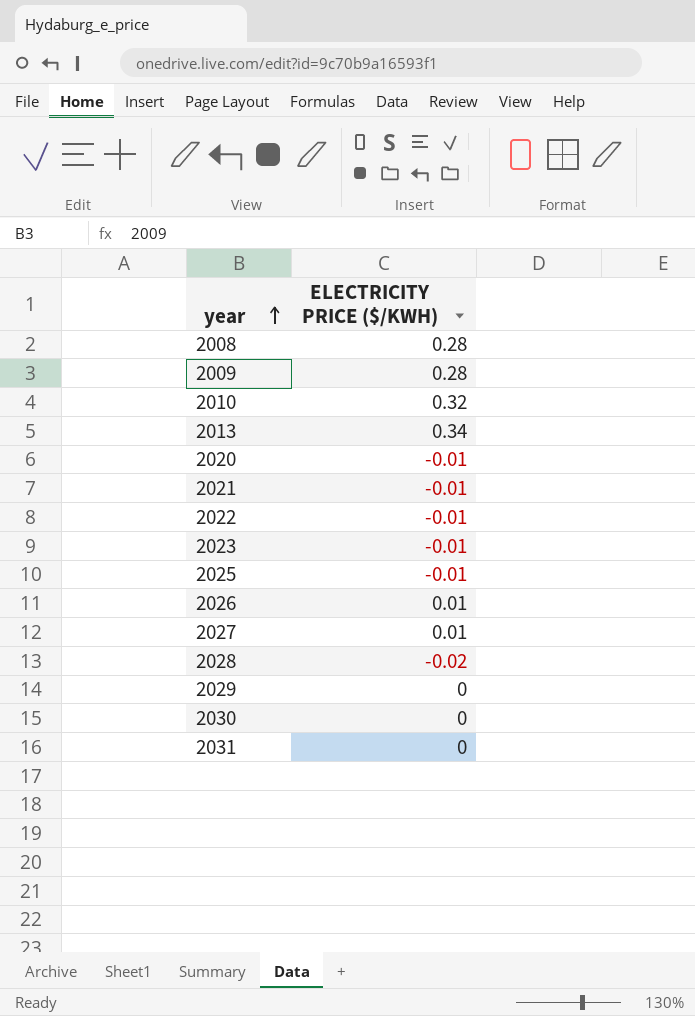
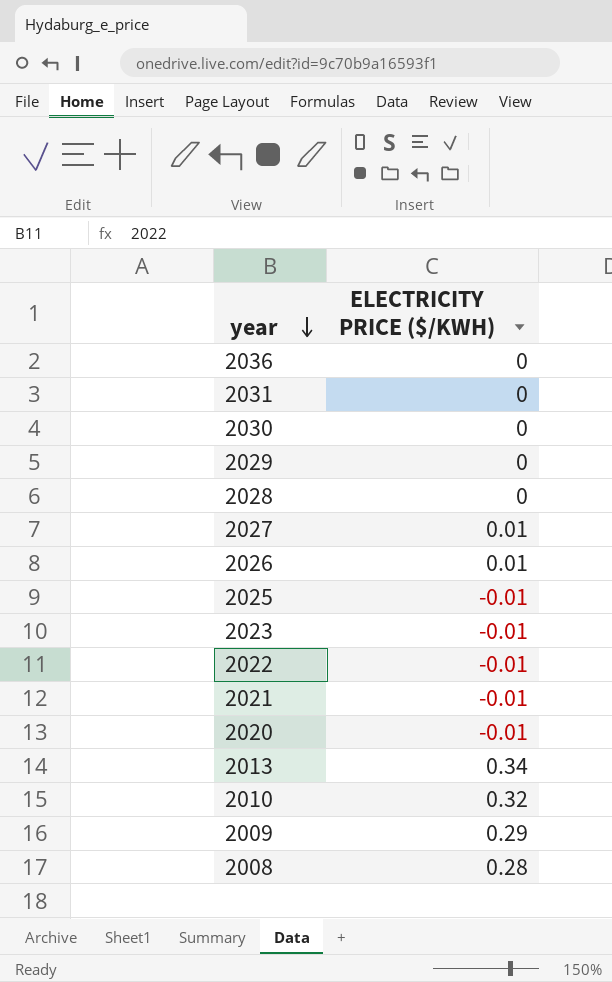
row order: year ascending -> year descending
row 2036: none -> 0
2028 | ELECTRICITY PRICE ($/KWH): -0.02 -> 0
2009 | ELECTRICITY PRICE ($/KWH): 0.28 -> 0.29

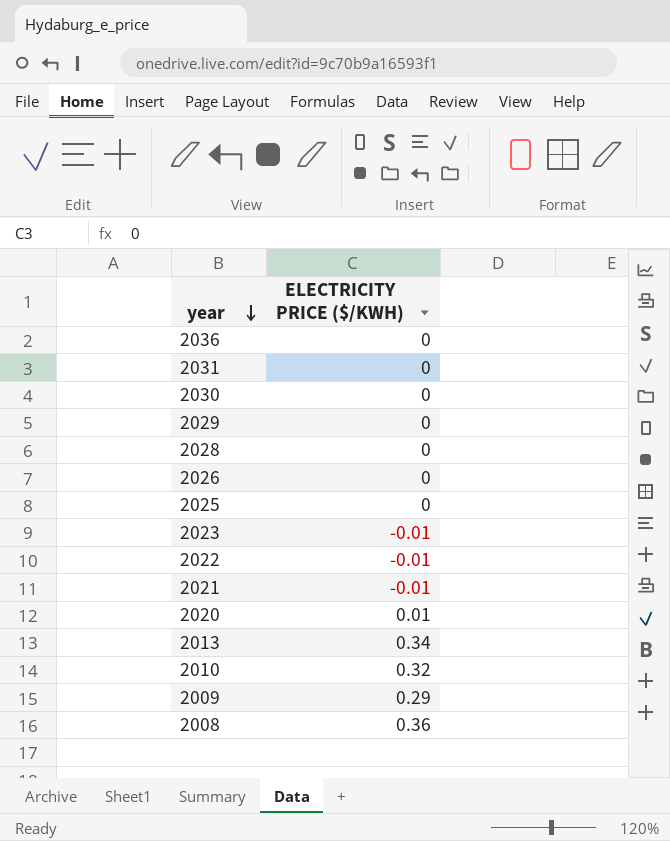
row 2027: 0.01 -> none
2026 | ELECTRICITY PRICE ($/KWH): 0.01 -> 0
2025 | ELECTRICITY PRICE ($/KWH): -0.01 -> 0
2020 | ELECTRICITY PRICE ($/KWH): -0.01 -> 0.01
2008 | ELECTRICITY PRICE ($/KWH): 0.28 -> 0.36

